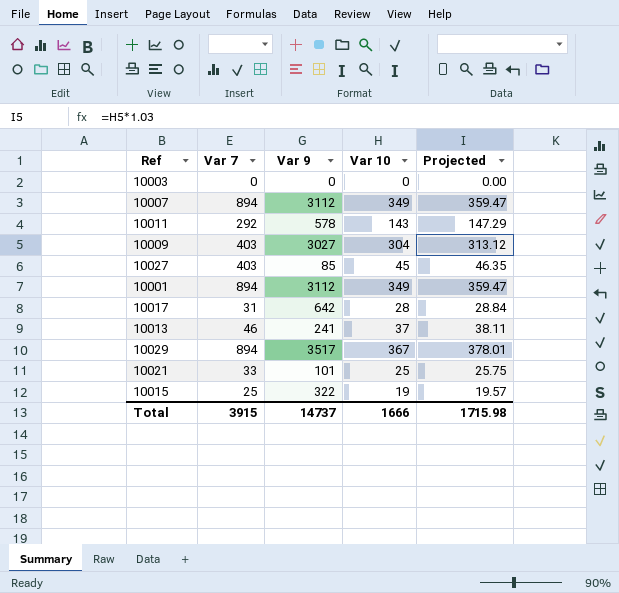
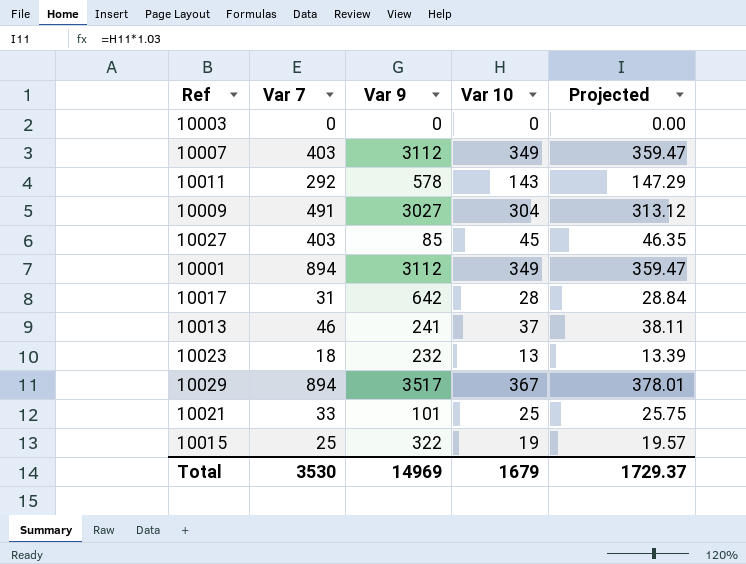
10007 | Var 7: 894 -> 403
10009 | Var 7: 403 -> 491
row 10023: none -> 18 | 232 | 13 | 13.39
Total | Var 7: 3915 -> 3530
Total | Var 9: 14737 -> 14969
Total | Var 10: 1666 -> 1679
Total | Projected: 1715.98 -> 1729.37

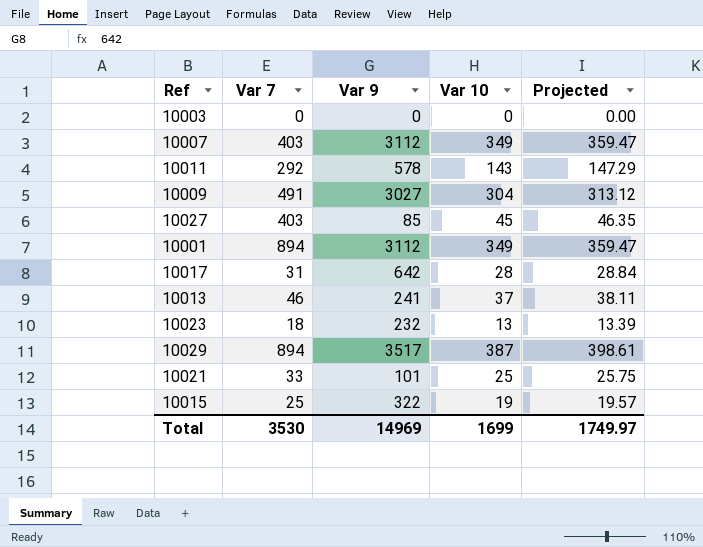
10029 | Var 10: 367 -> 387
10029 | Projected: 378.01 -> 398.61
Total | Var 10: 1679 -> 1699
Total | Projected: 1729.37 -> 1749.97

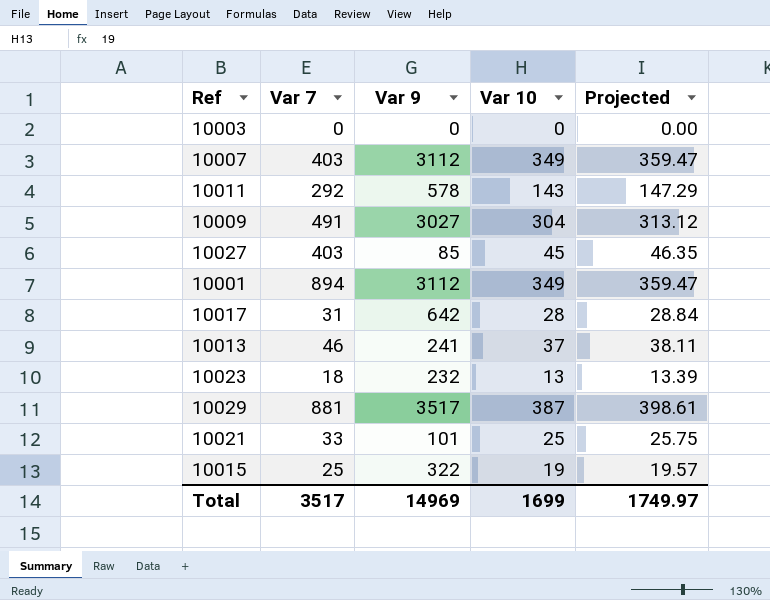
10029 | Var 7: 894 -> 881
Total | Var 7: 3530 -> 3517

